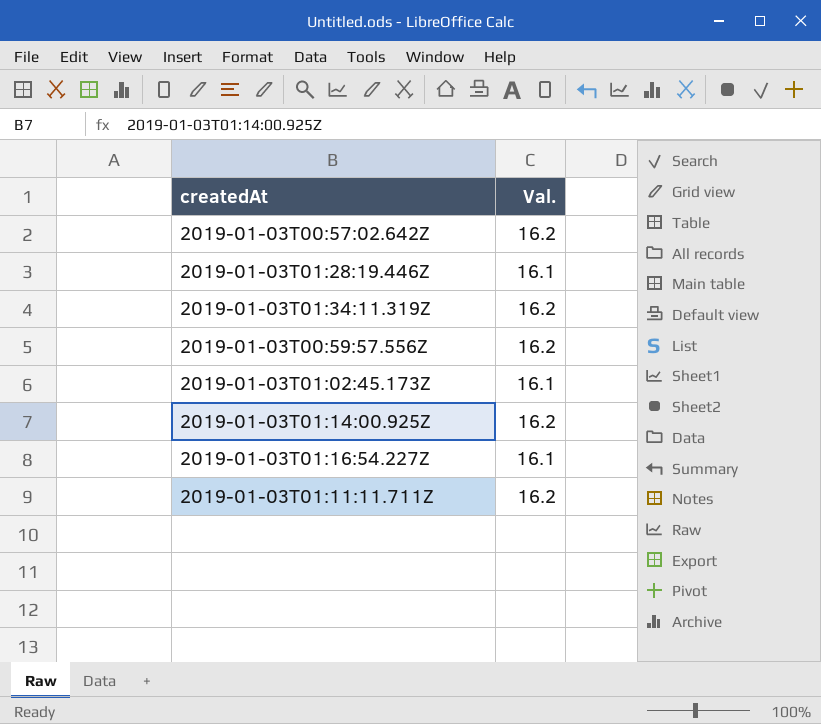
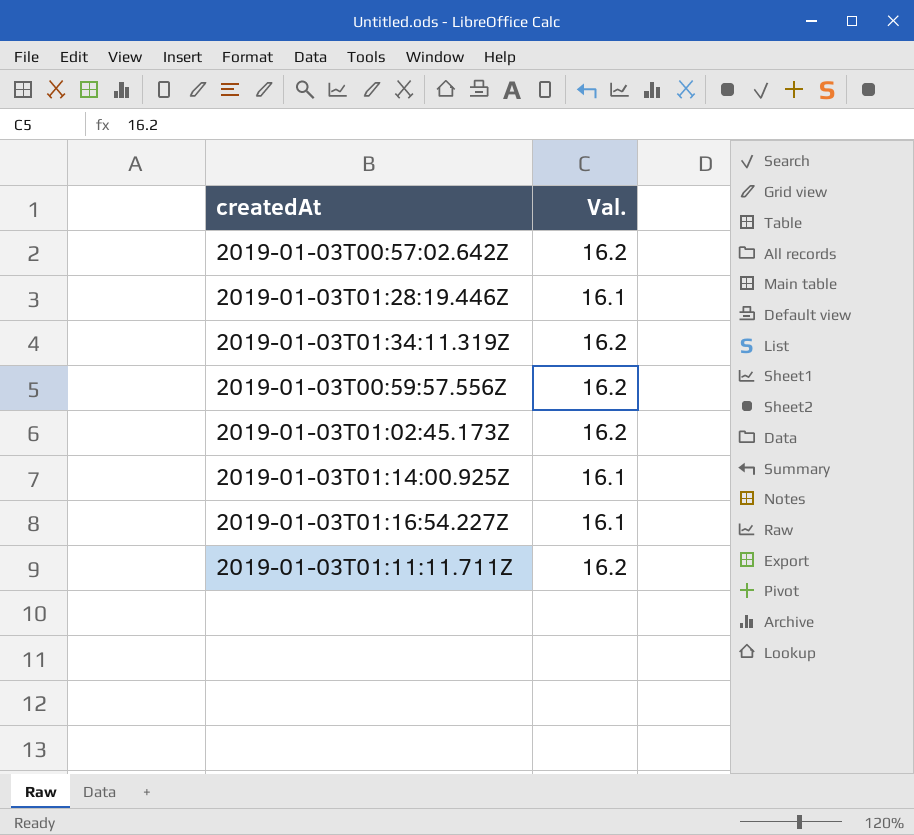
2019-01-03T01:02:45.173Z | Val.: 16.1 -> 16.2
2019-01-03T01:14:00.925Z | Val.: 16.2 -> 16.1

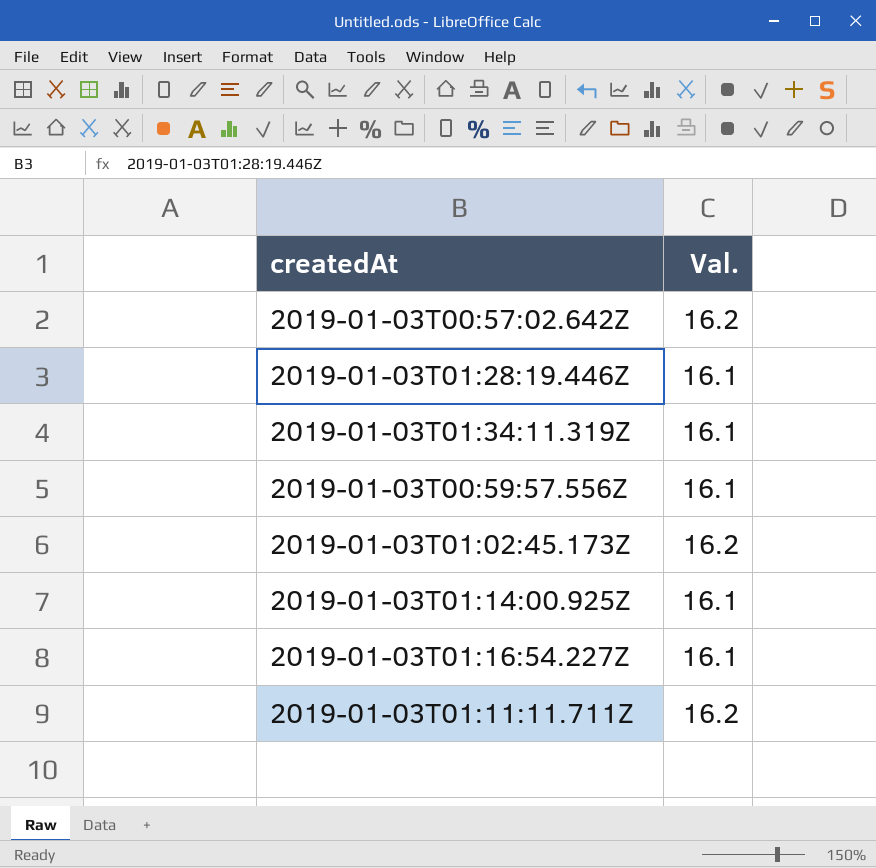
2019-01-03T01:34:11.319Z | Val.: 16.2 -> 16.1
2019-01-03T00:59:57.556Z | Val.: 16.2 -> 16.1

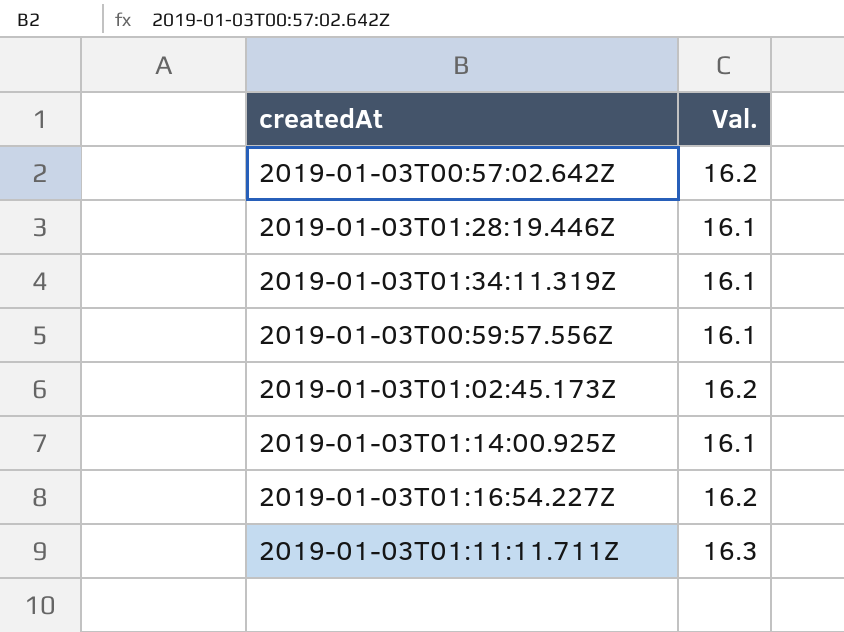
2019-01-03T01:16:54.227Z | Val.: 16.1 -> 16.2
2019-01-03T01:11:11.711Z | Val.: 16.2 -> 16.3

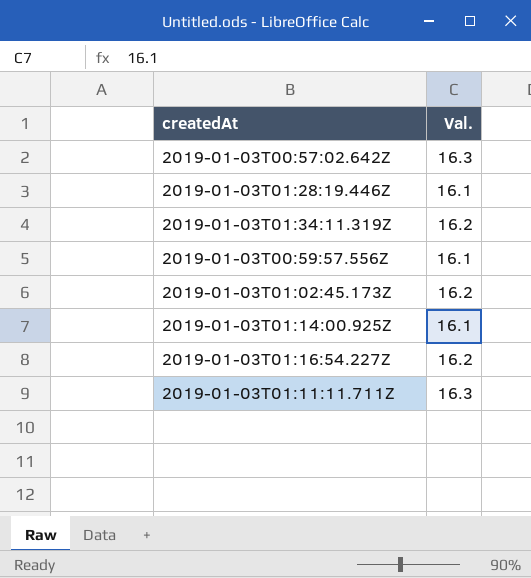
2019-01-03T00:57:02.642Z | Val.: 16.2 -> 16.3
2019-01-03T01:34:11.319Z | Val.: 16.1 -> 16.2

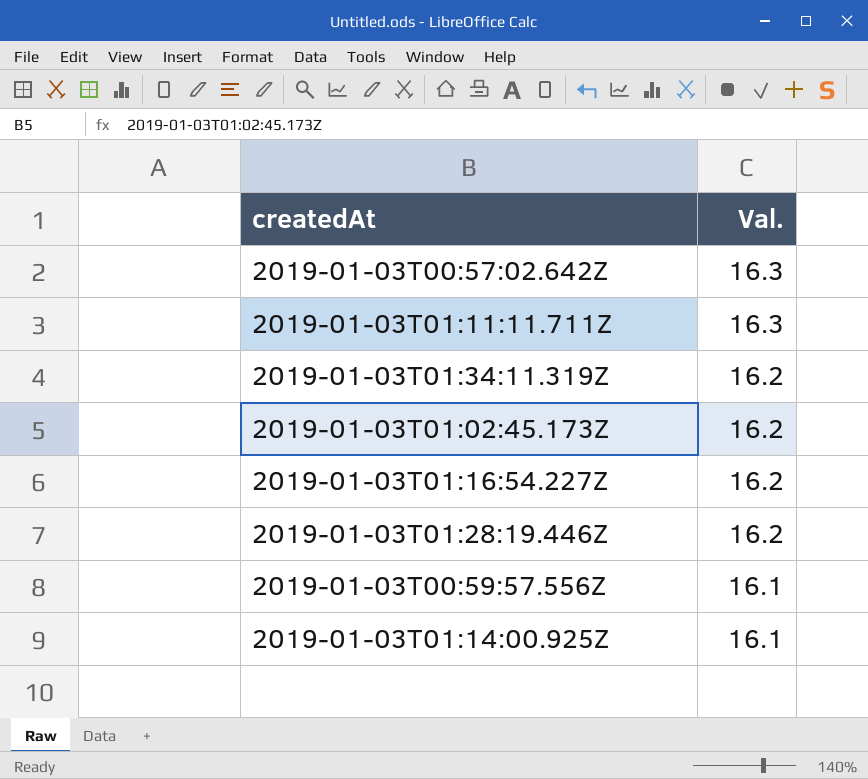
row order: none -> Val. descending
2019-01-03T01:28:19.446Z | Val.: 16.1 -> 16.2

